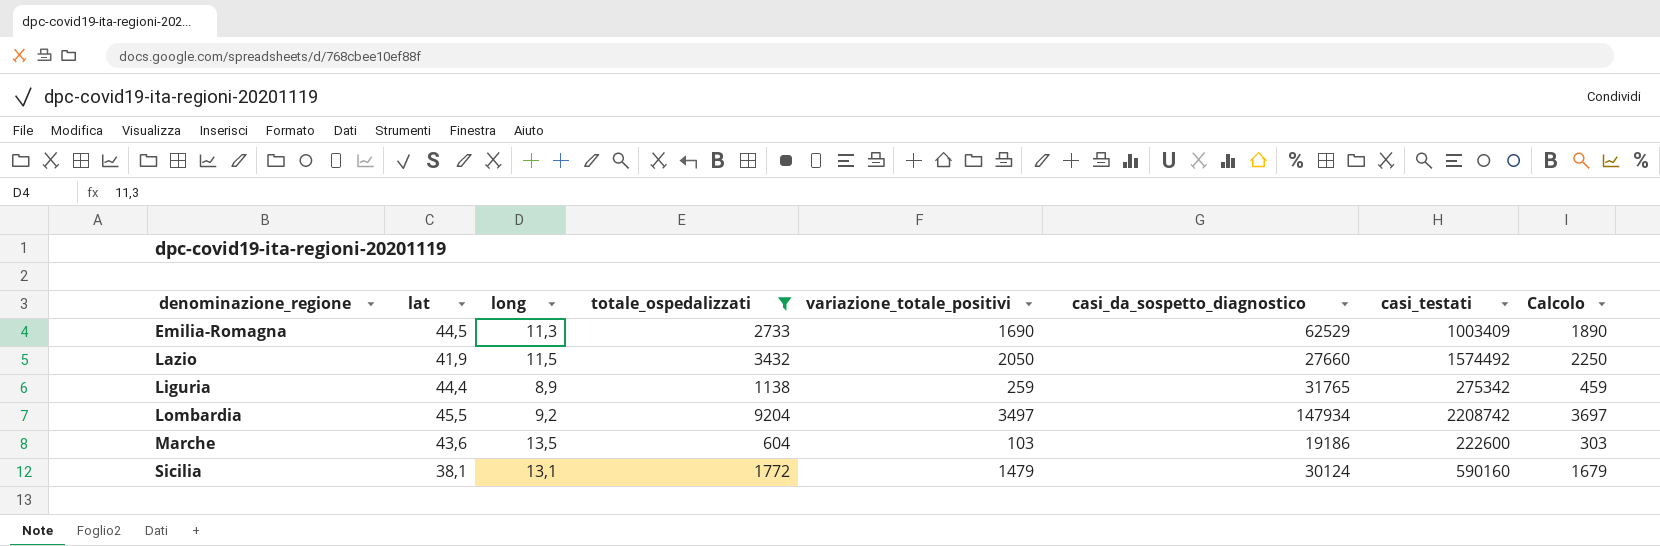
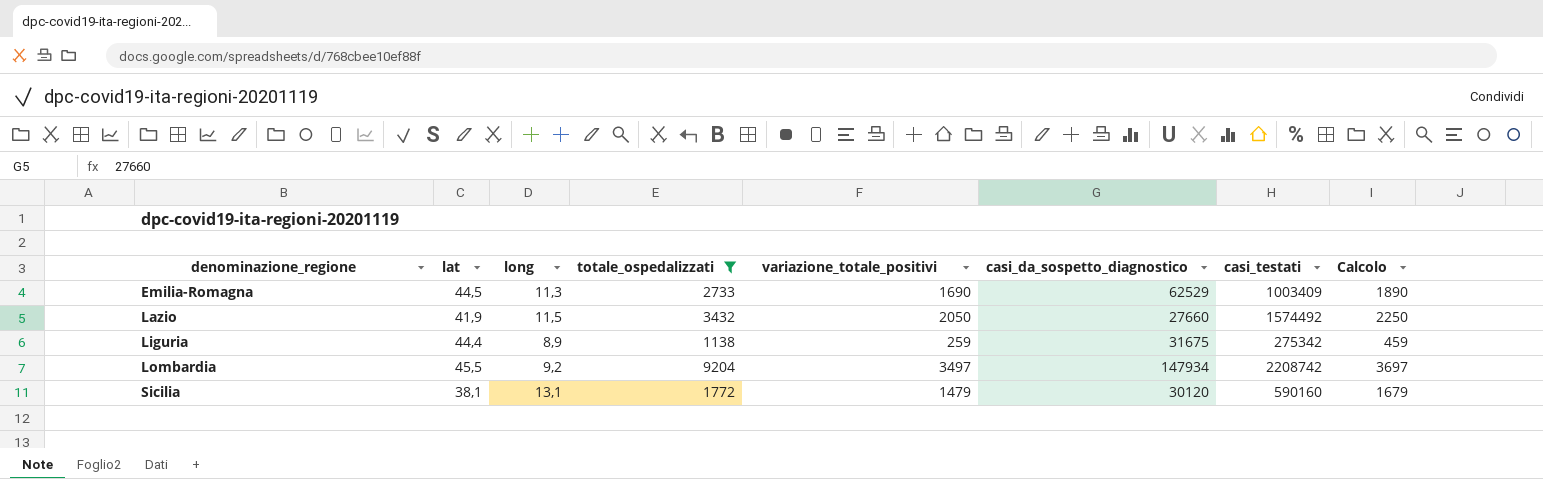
row Marche: 43,6 | 13,5 | 604 | 103 | 19186 | 222600 | 303 -> none
Liguria | casi_da_sospetto_diagnostico: 31765 -> 31675
Sicilia | casi_da_sospetto_diagnostico: 30124 -> 30120

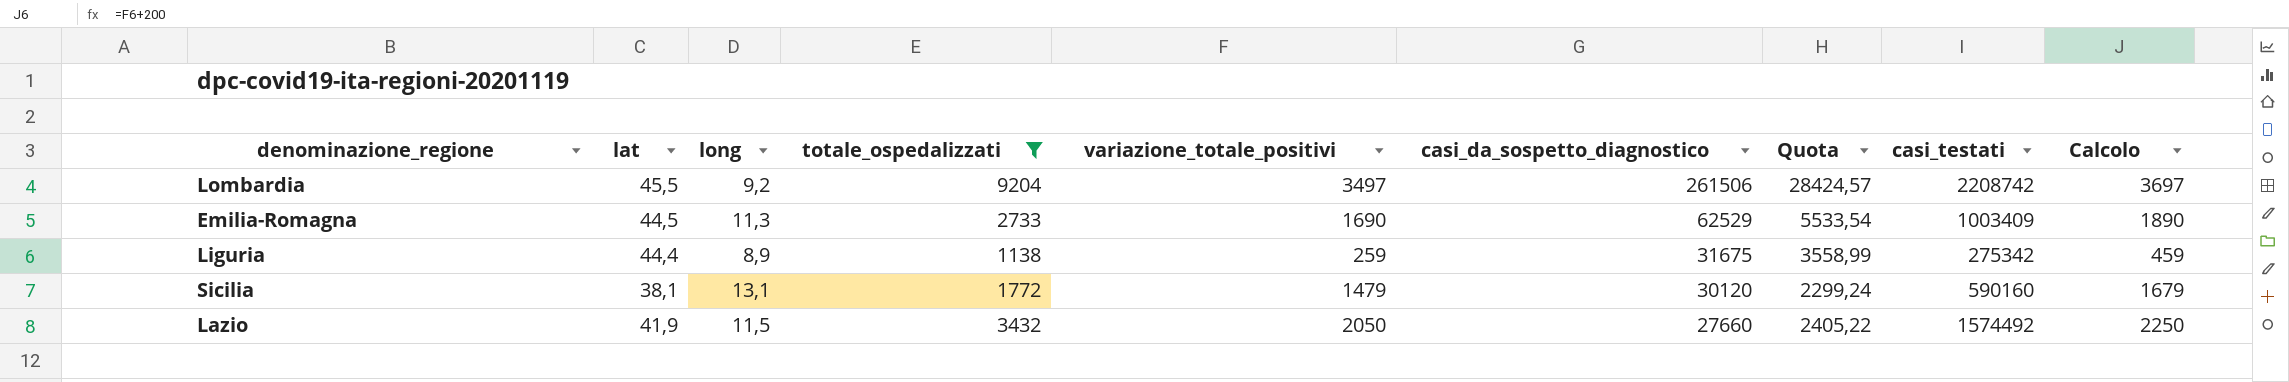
row order: denominazione_regione ascending -> casi_da_sospetto_diagnostico descending
column Quota | formula: none -> [casi_da_sospetto_diagnostico] / [long]
Lombardia | casi_da_sospetto_diagnostico: 147934 -> 261506

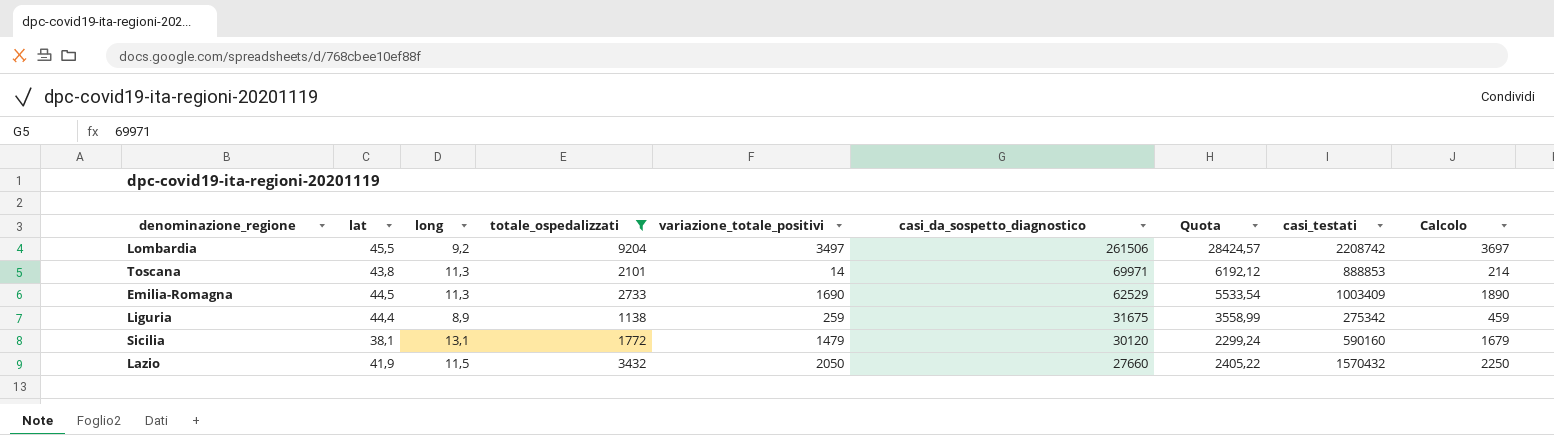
row Toscana: none -> 43,8 | 11,3 | 2101 | 14 | 69971 | 6192,12 | 888853 | 214
Lazio | casi_testati: 1574492 -> 1570432

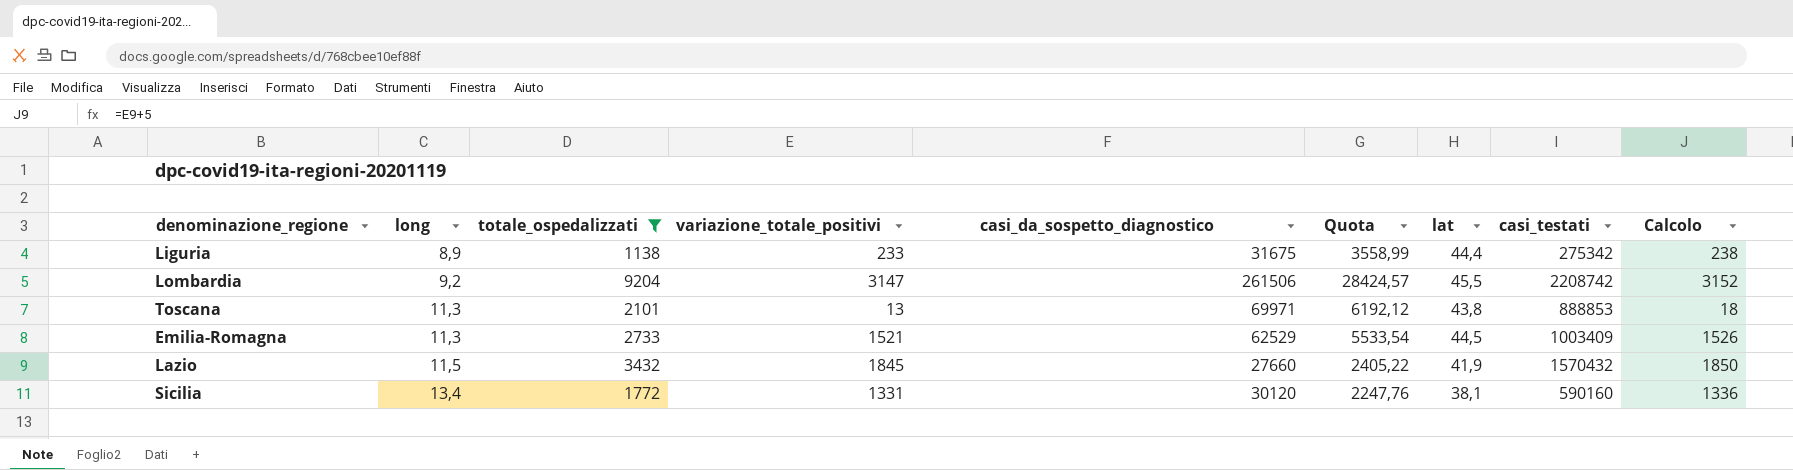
row order: casi_da_sospetto_diagnostico descending -> long ascending
column lat | position: 2 -> 7
column Calcolo | formula: [variazione_totale_positivi] + 200 -> [variazione_totale_positivi] + 5
Liguria | variazione_totale_positivi: 259 -> 233
Lombardia | variazione_totale_positivi: 3497 -> 3147
Toscana | variazione_totale_positivi: 14 -> 13
Emilia-Romagna | variazione_totale_positivi: 1690 -> 1521
Lazio | variazione_totale_positivi: 2050 -> 1845
Sicilia | long: 13,1 -> 13,4
Sicilia | variazione_totale_positivi: 1479 -> 1331
Sicilia | Quota: 2299,24 -> 2247,76

